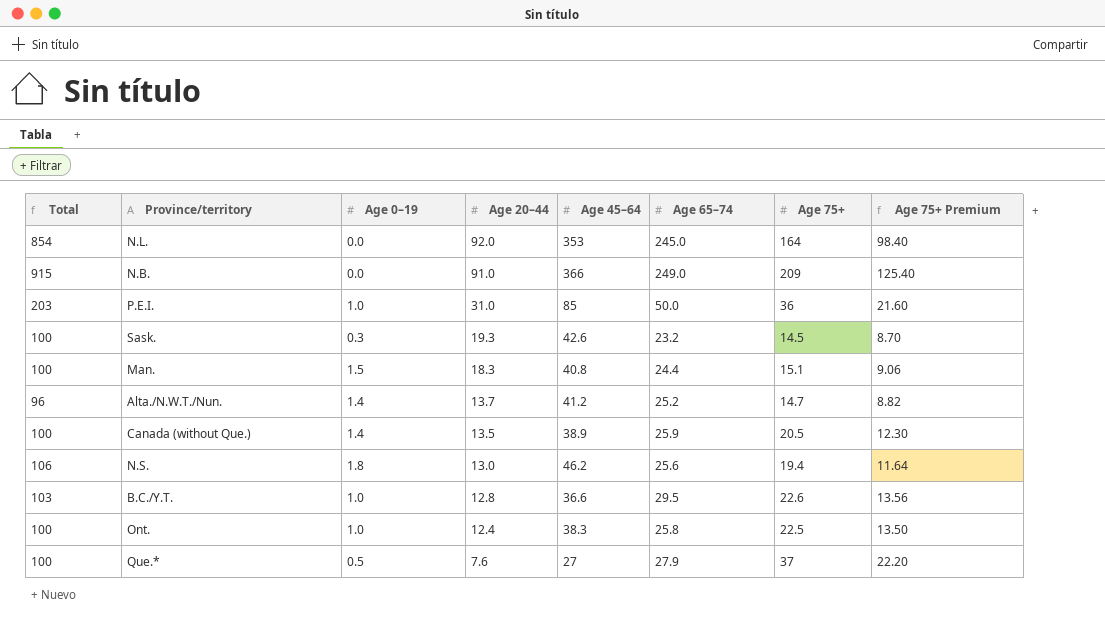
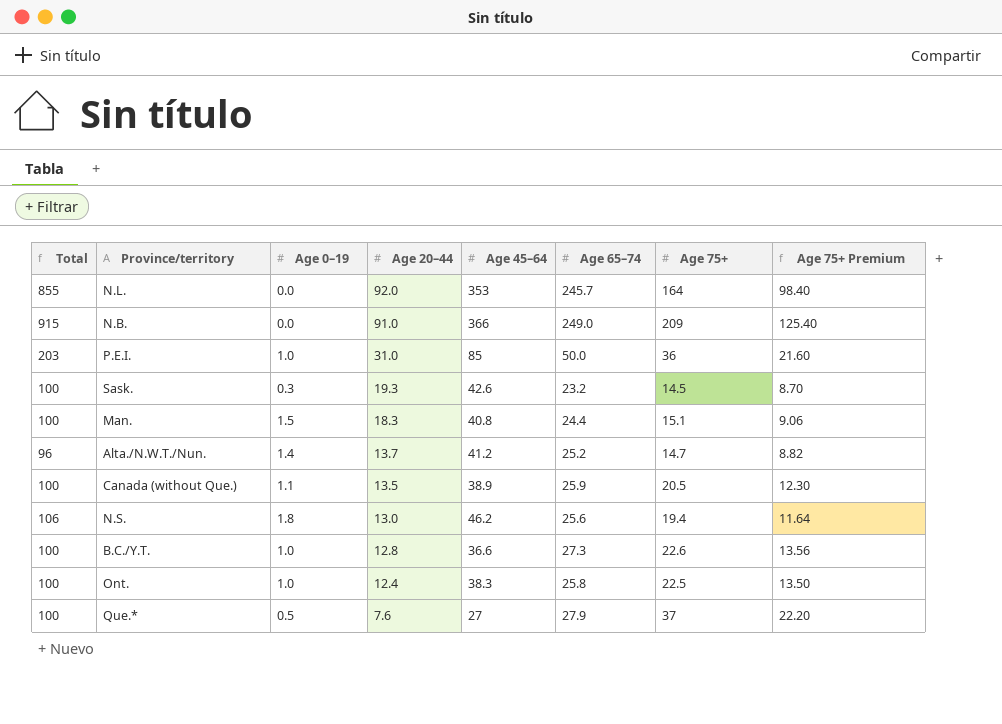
N.L. | Total: 854 -> 855
N.L. | Age 65–74: 245.0 -> 245.7
Canada (without Que.) | Age 0–19: 1.4 -> 1.1
B.C./Y.T. | Total: 103 -> 100
B.C./Y.T. | Age 65–74: 29.5 -> 27.3

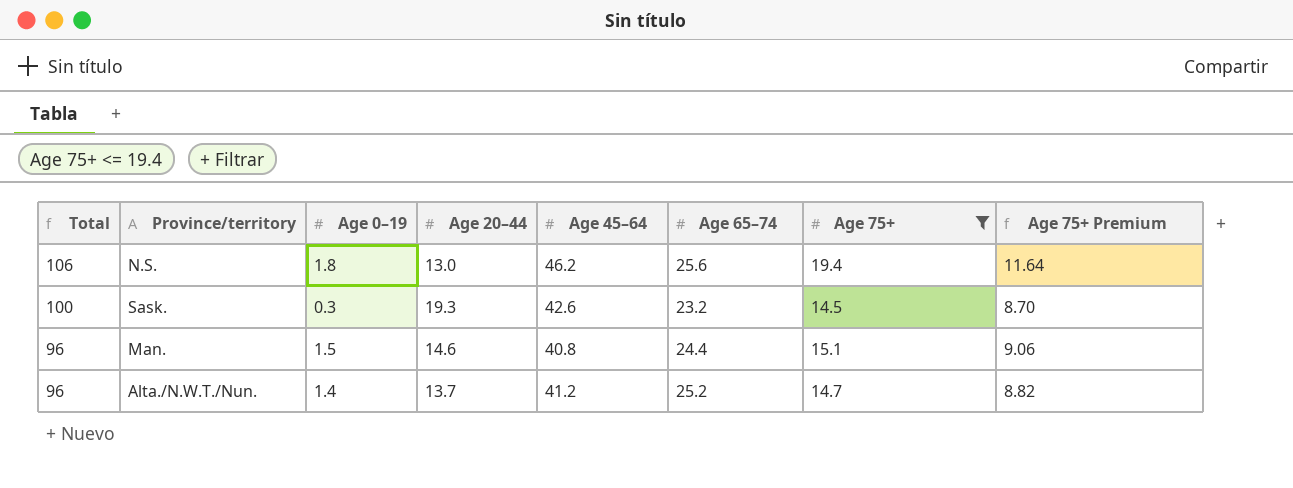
filter: none -> Age 75+ <= 19.4
row order: Age 20–44 descending -> Total descending
Man. | Total: 100 -> 96
Man. | Age 20–44: 18.3 -> 14.6

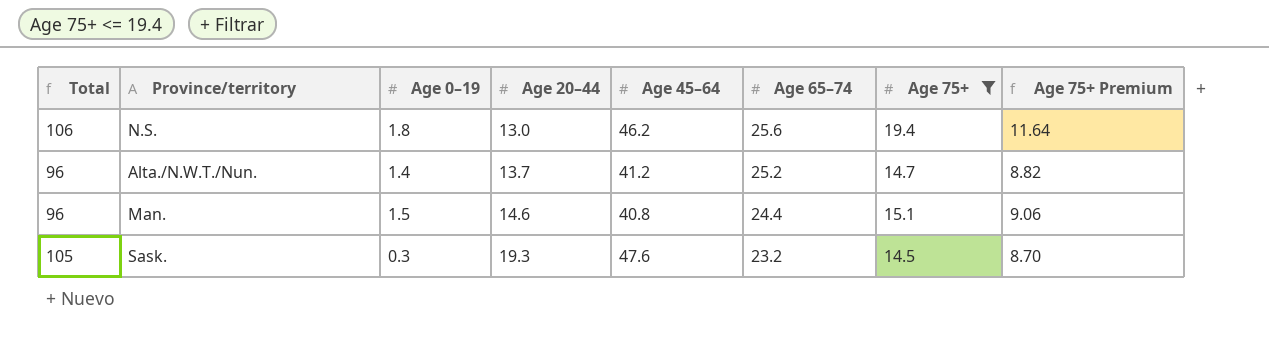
row order: Total descending -> Age 20–44 ascending
Sask. | Total: 100 -> 105
Sask. | Age 45–64: 42.6 -> 47.6

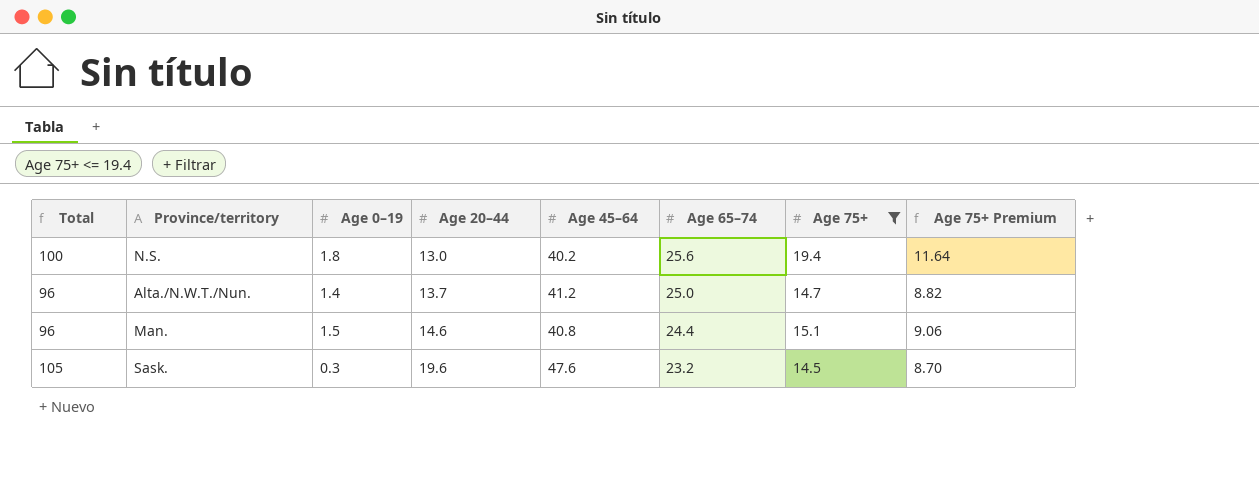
N.S. | Total: 106 -> 100
N.S. | Age 45–64: 46.2 -> 40.2
Alta./N.W.T./Nun. | Age 65–74: 25.2 -> 25.0
Sask. | Age 20–44: 19.3 -> 19.6

